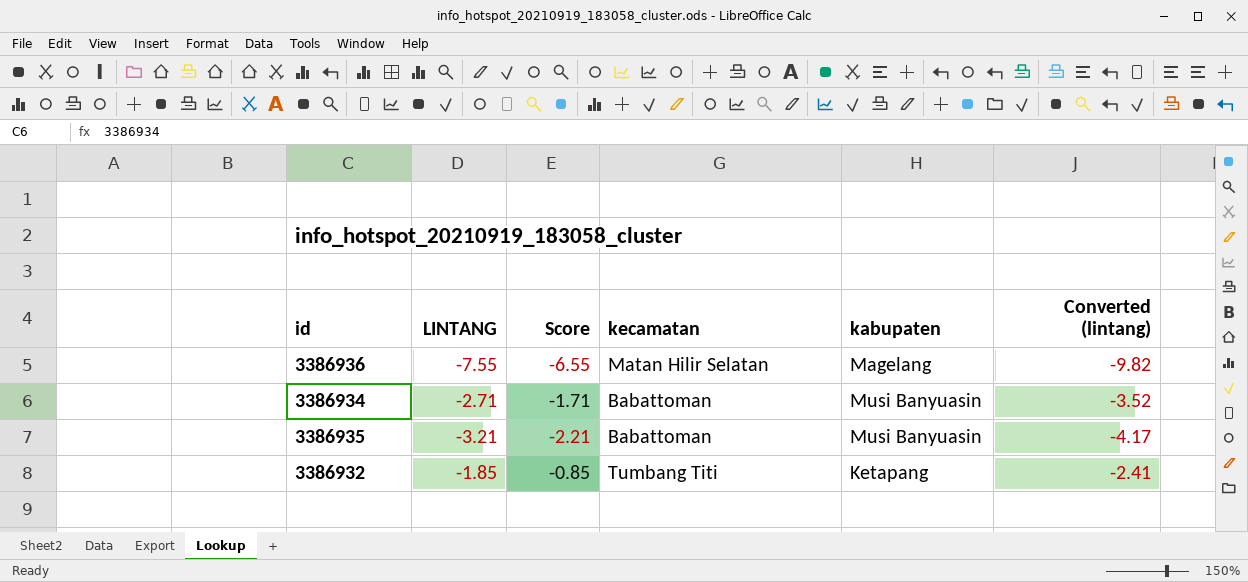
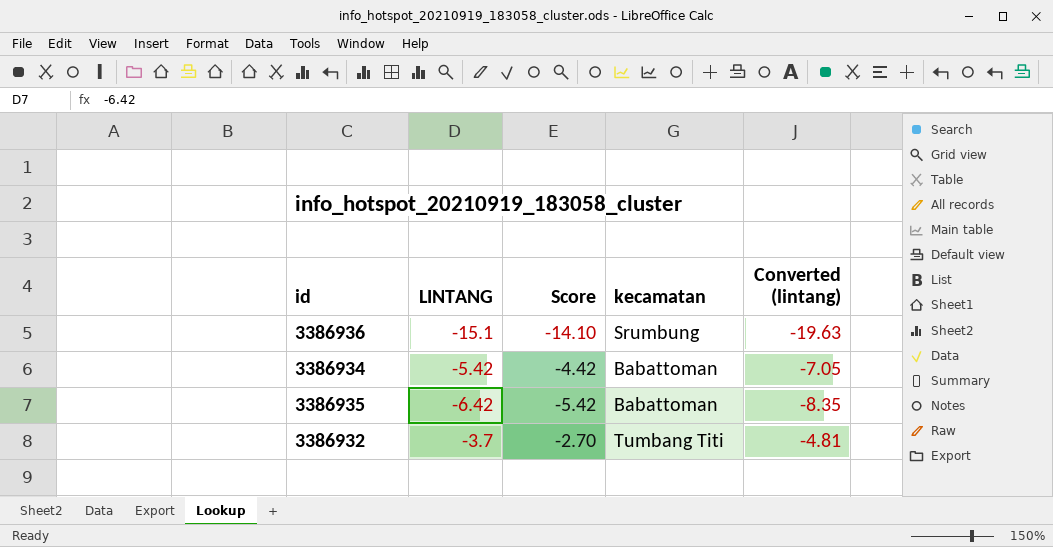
column kabupaten | position: 5 -> none
3386936 | LINTANG: -7.55 -> -15.1
3386936 | Score: -6.55 -> -14.10
3386936 | kecamatan: Matan Hilir Selatan -> Srumbung
3386936 | Converted (lintang): -9.82 -> -19.63
3386934 | LINTANG: -2.71 -> -5.42
3386934 | Score: -1.71 -> -4.42
3386934 | Converted (lintang): -3.52 -> -7.05
3386935 | LINTANG: -3.21 -> -6.42
3386935 | Score: -2.21 -> -5.42
3386935 | Converted (lintang): -4.17 -> -8.35
3386932 | LINTANG: -1.85 -> -3.7
3386932 | Score: -0.85 -> -2.70
3386932 | Converted (lintang): -2.41 -> -4.81

